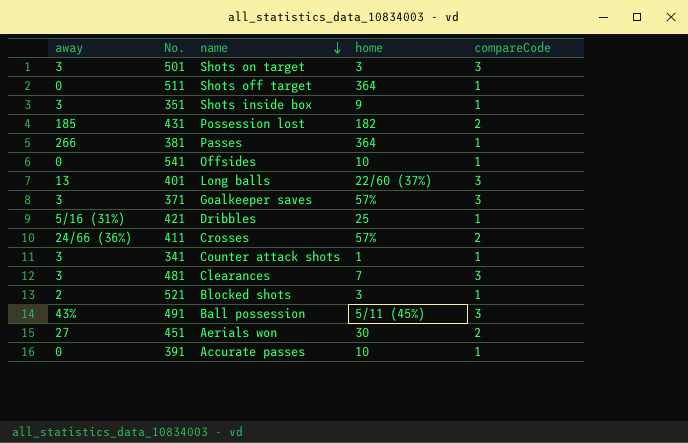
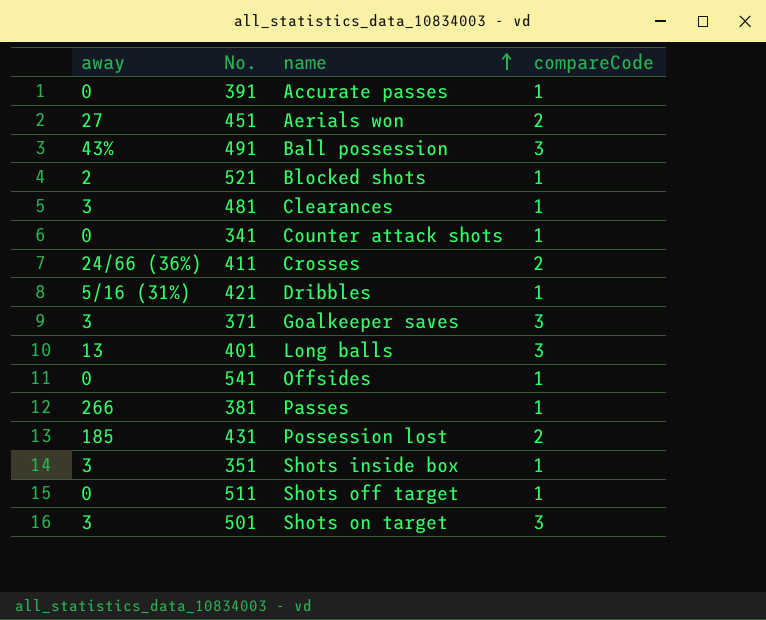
row order: name descending -> name ascending
column home | position: 4 -> none
481 | compareCode: 3 -> 1
341 | away: 3 -> 0

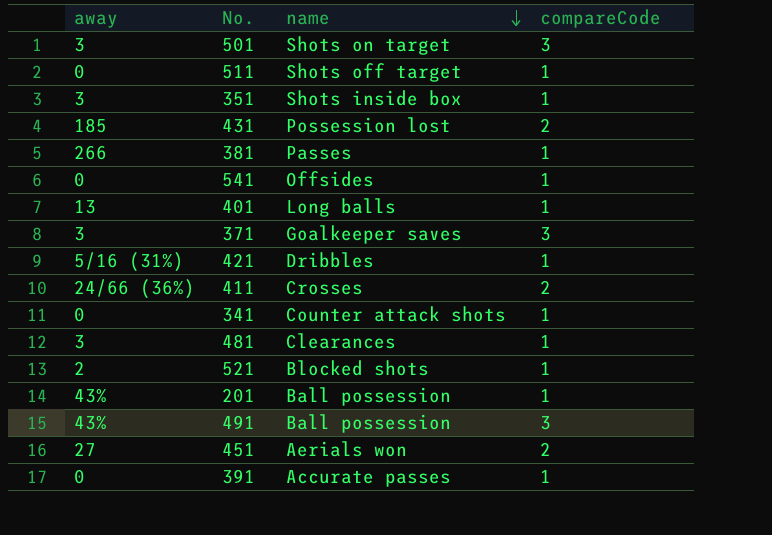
row order: name ascending -> name descending
401 | compareCode: 3 -> 1
row 201: none -> 43% | Ball possession | 1

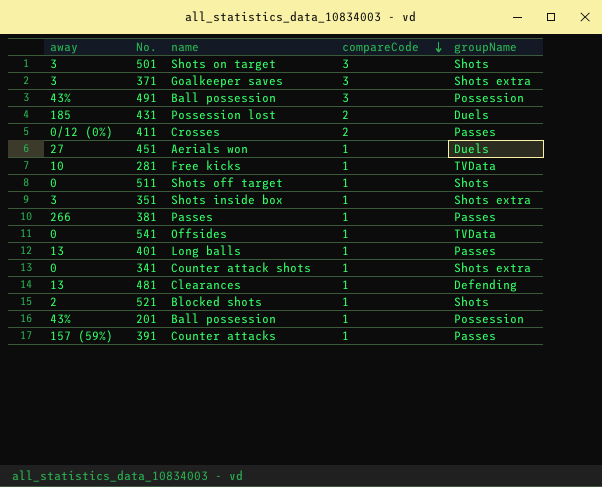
row order: name descending -> compareCode descending
column groupName | position: none -> 5
row 421: 5/16 (31%) | Dribbles | 1 -> none
411 | away: 24/66 (36%) -> 0/12 (0%)
451 | compareCode: 2 -> 1
row 281: none -> 10 | Free kicks | 1 | TVData
481 | away: 3 -> 13
391 | away: 0 -> 157 (59%)
391 | name: Accurate passes -> Counter attacks

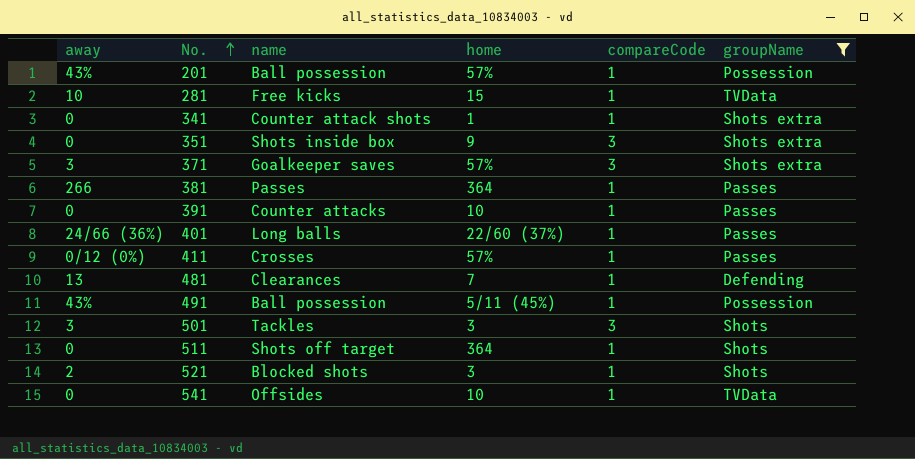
filter: none -> groupName != Duels
row order: compareCode descending -> No. ascending
column home | position: none -> 4
351 | away: 3 -> 0
351 | compareCode: 1 -> 3
391 | away: 157 (59%) -> 0
401 | away: 13 -> 24/66 (36%)
411 | compareCode: 2 -> 1
491 | compareCode: 3 -> 1
501 | name: Shots on target -> Tackles

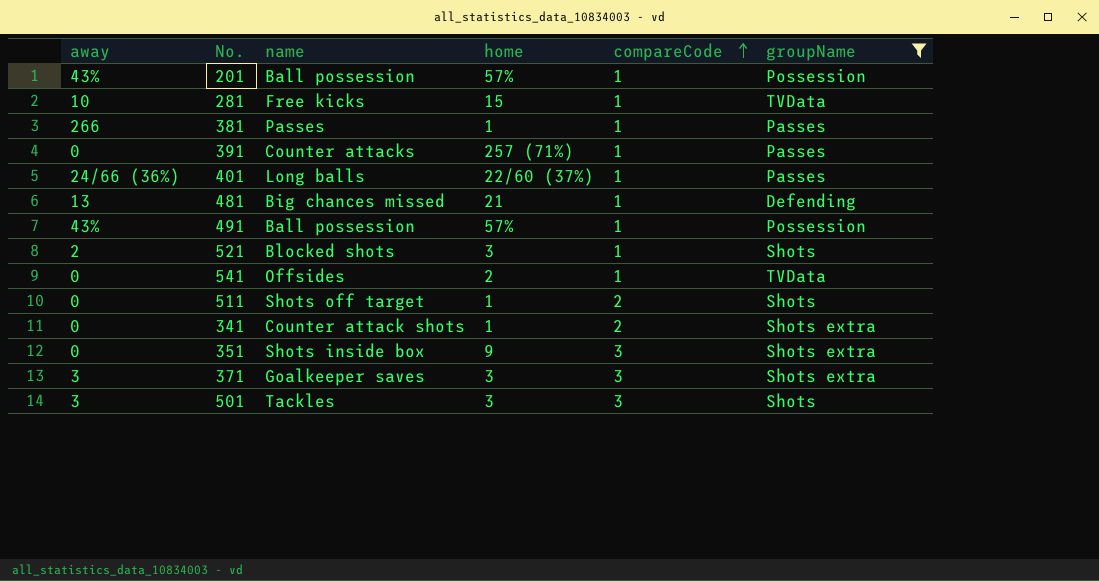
row order: No. ascending -> compareCode ascending
row 411: 0/12 (0%) | Crosses | 57% | 1 | Passes -> none
381 | home: 364 -> 1
391 | home: 10 -> 257 (71%)
481 | name: Clearances -> Big chances missed
481 | home: 7 -> 21
491 | home: 5/11 (45%) -> 57%
541 | home: 10 -> 2
511 | home: 364 -> 1
511 | compareCode: 1 -> 2
341 | compareCode: 1 -> 2
371 | home: 57% -> 3

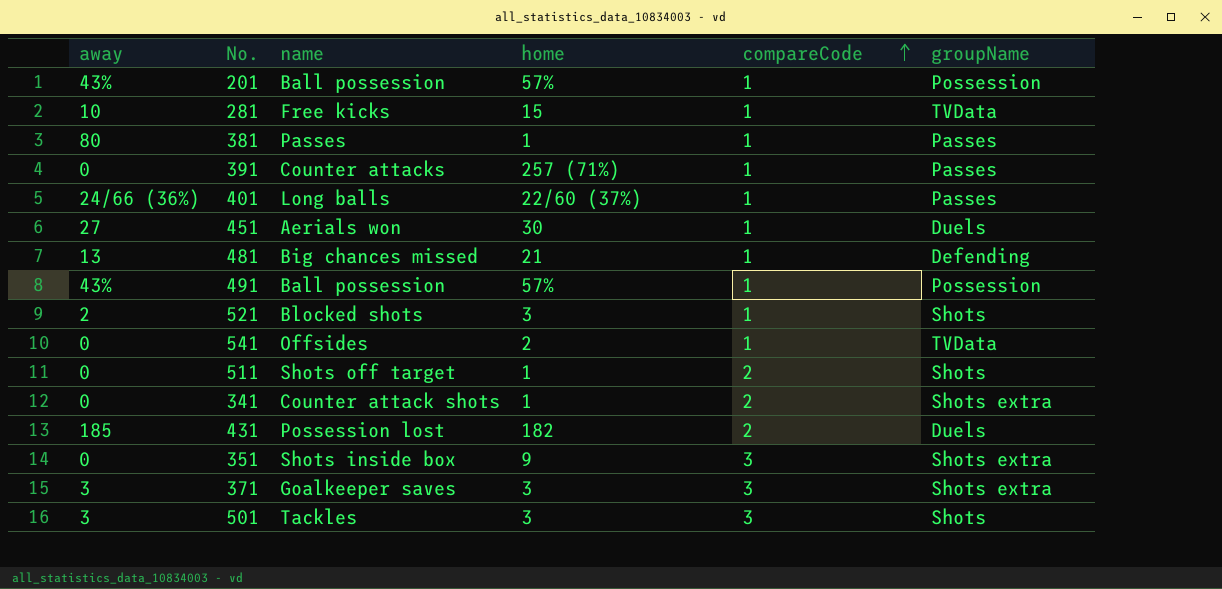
filter: groupName != Duels -> none
381 | away: 266 -> 80

